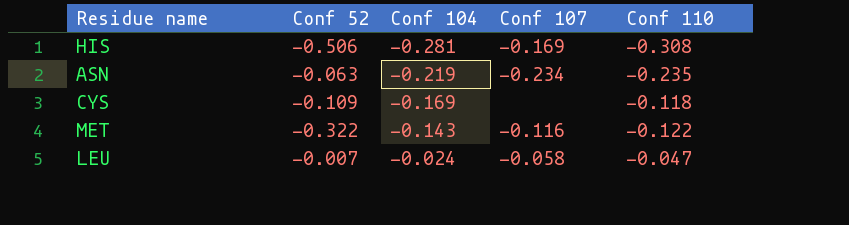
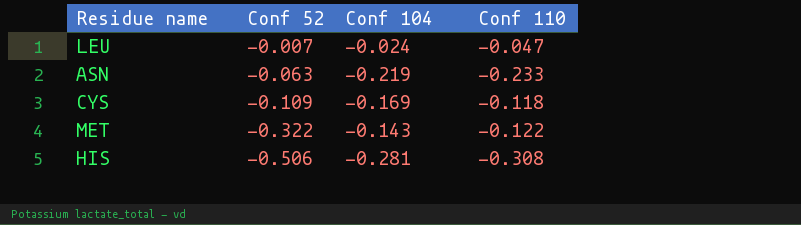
row order: Conf 104 ascending -> Conf 52 descending
column Conf 107 | position: 4 -> none
ASN | Conf 110: -0.235 -> -0.233

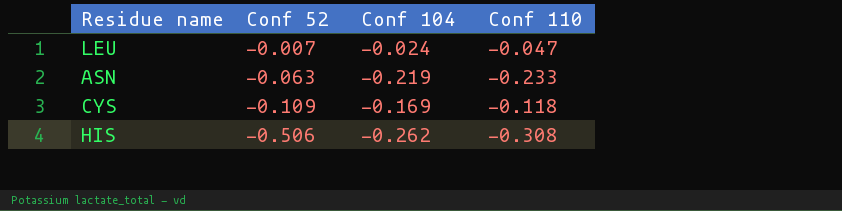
row MET: -0.322 | -0.143 | -0.122 -> none
HIS | Conf 104: -0.281 -> -0.262

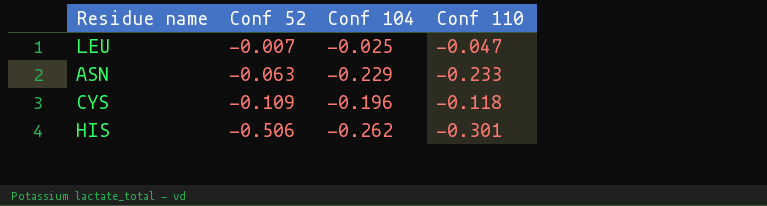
LEU | Conf 104: -0.024 -> -0.025
ASN | Conf 104: -0.219 -> -0.229
CYS | Conf 104: -0.169 -> -0.196
HIS | Conf 110: -0.308 -> -0.301

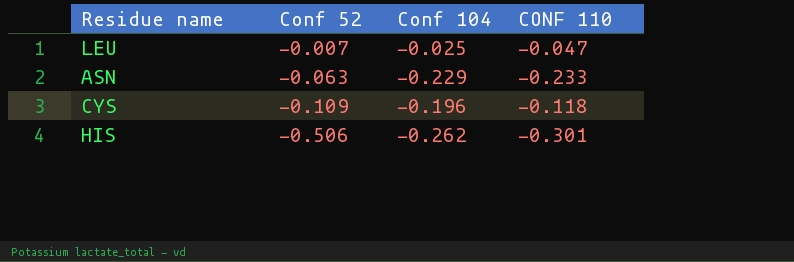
column name: Conf 110 -> CONF 110

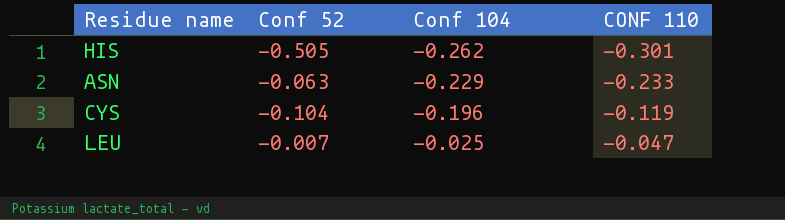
row order: Conf 52 descending -> Conf 104 ascending
HIS | Conf 52: -0.506 -> -0.505
CYS | Conf 52: -0.109 -> -0.104
CYS | CONF 110: -0.118 -> -0.119

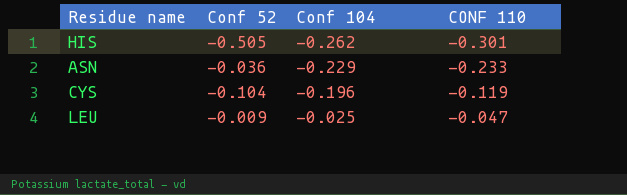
ASN | Conf 52: -0.063 -> -0.036
LEU | Conf 52: -0.007 -> -0.009

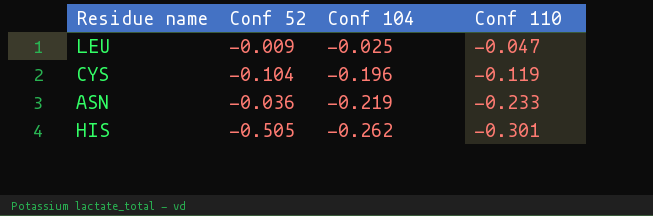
row order: Conf 104 ascending -> Conf 104 descending
column name: CONF 110 -> Conf 110
ASN | Conf 104: -0.229 -> -0.219

